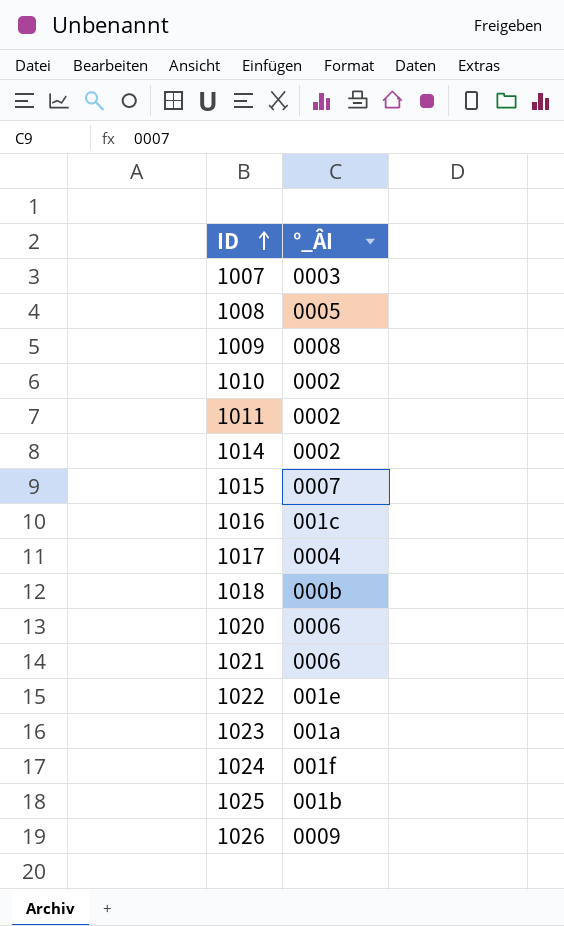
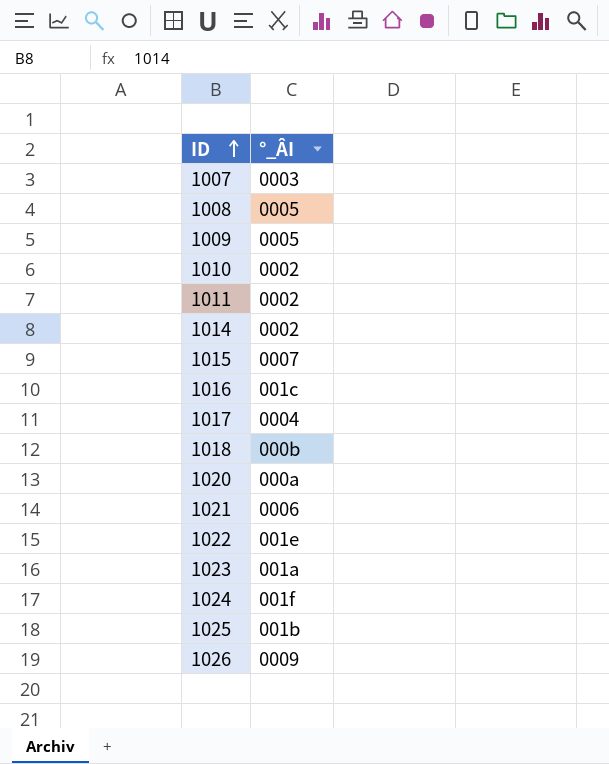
1009 | °_ÂI: 0008 -> 0005
1020 | °_ÂI: 0006 -> 000a

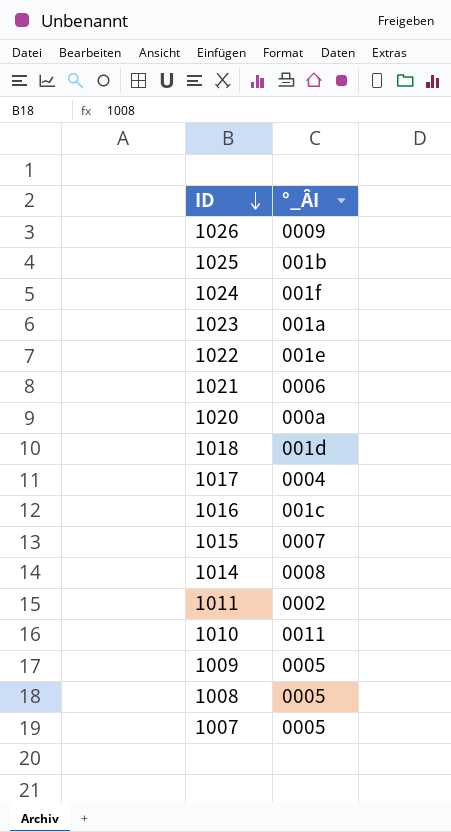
row order: ID ascending -> ID descending
1018 | °_ÂI: 000b -> 001d
1014 | °_ÂI: 0002 -> 0008
1010 | °_ÂI: 0002 -> 0011
1007 | °_ÂI: 0003 -> 0005

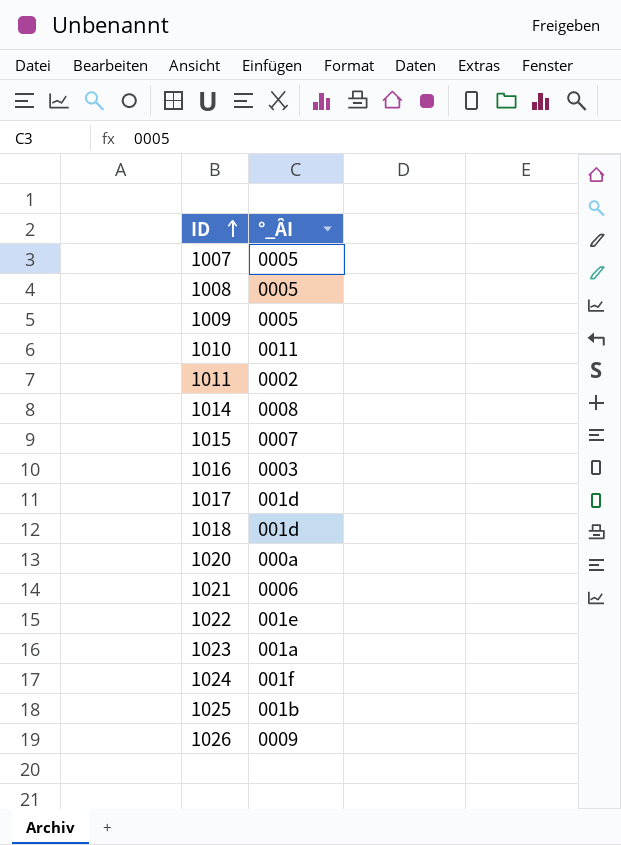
row order: ID descending -> ID ascending
1016 | °_ÂI: 001c -> 0003
1017 | °_ÂI: 0004 -> 001d

